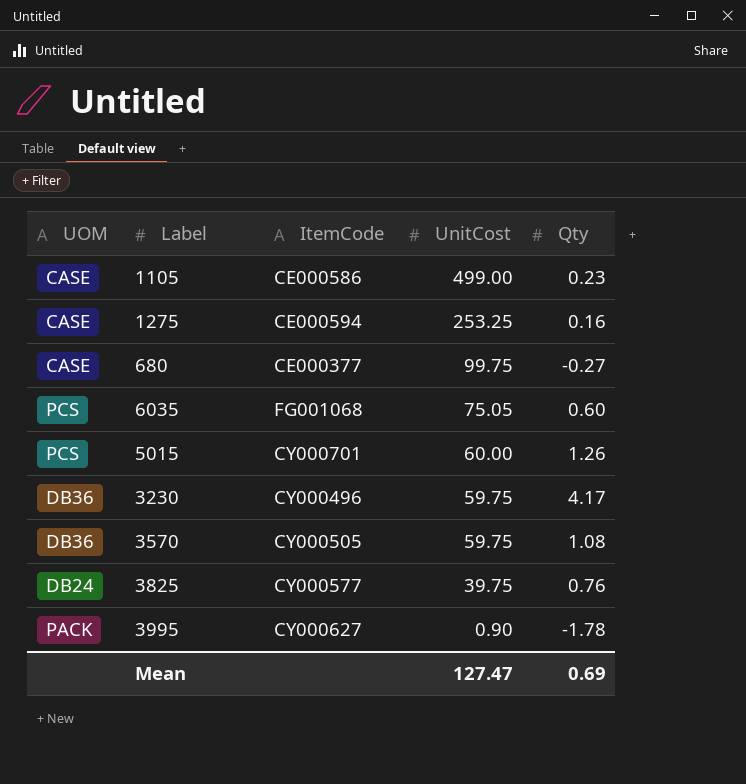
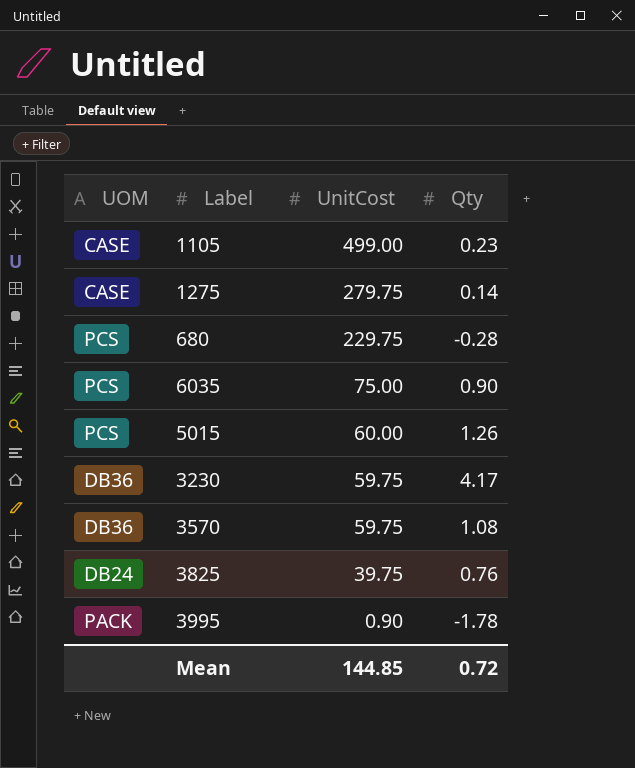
column ItemCode | position: 3 -> none
1275 | UnitCost: 253.25 -> 279.75
1275 | Qty: 0.16 -> 0.14
680 | UOM: CASE -> PCS
680 | UnitCost: 99.75 -> 229.75
680 | Qty: -0.27 -> -0.28
6035 | UnitCost: 75.05 -> 75.00
6035 | Qty: 0.60 -> 0.90
Mean | UnitCost: 127.47 -> 144.85
Mean | Qty: 0.69 -> 0.72

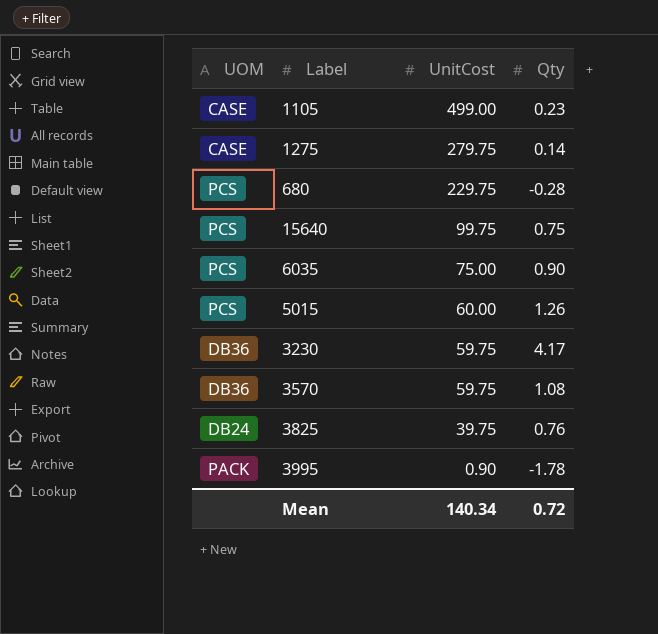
row 15640: none -> PCS | 99.75 | 0.75
Mean | UnitCost: 144.85 -> 140.34

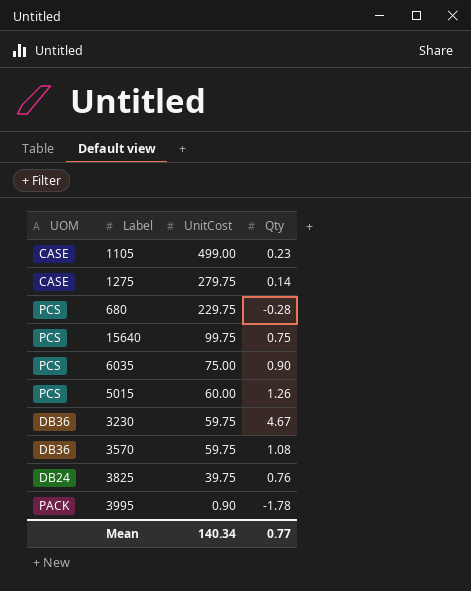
3230 | Qty: 4.17 -> 4.67
Mean | Qty: 0.72 -> 0.77

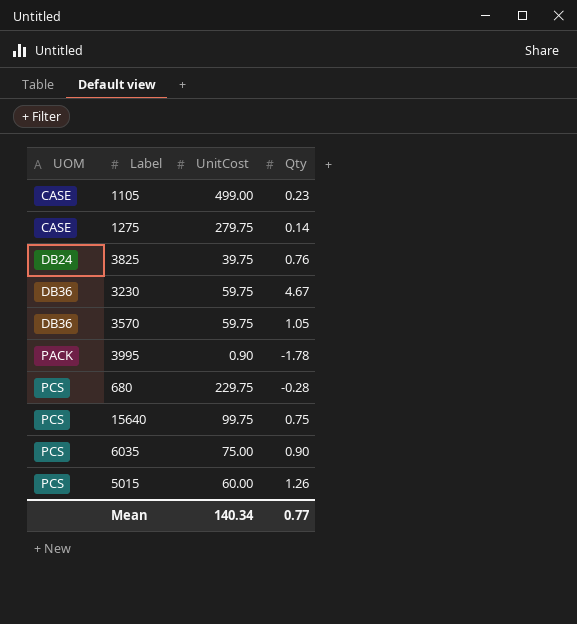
row order: UnitCost descending -> UOM ascending
3570 | Qty: 1.08 -> 1.05

